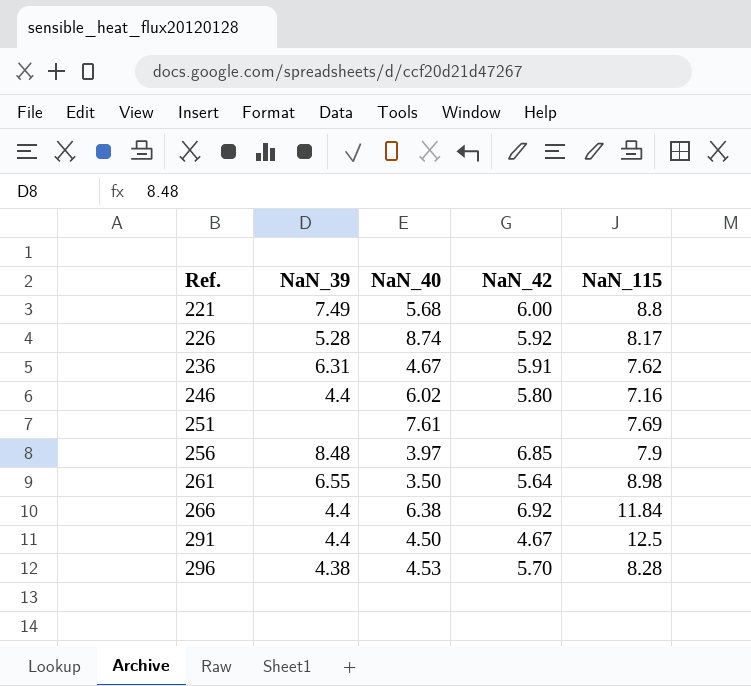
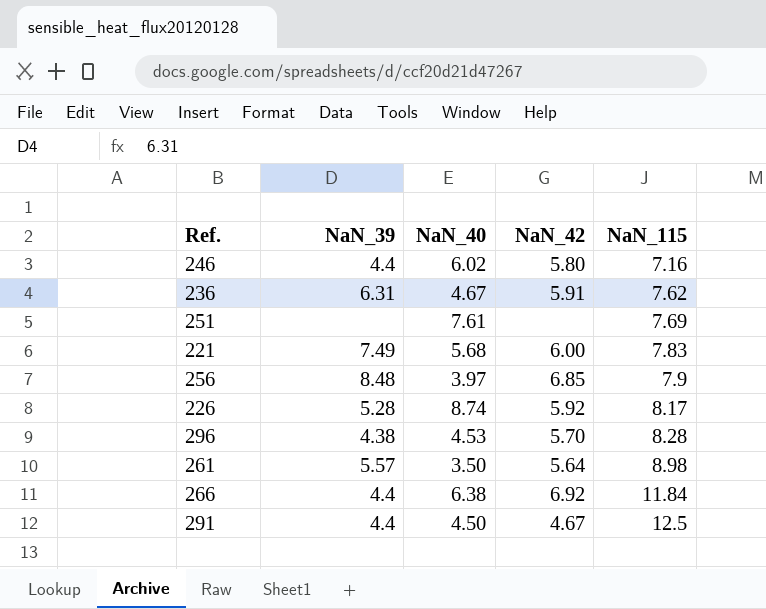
row order: Ref. ascending -> NaN_115 ascending
221 | NaN_115: 8.8 -> 7.83
261 | NaN_39: 6.55 -> 5.57

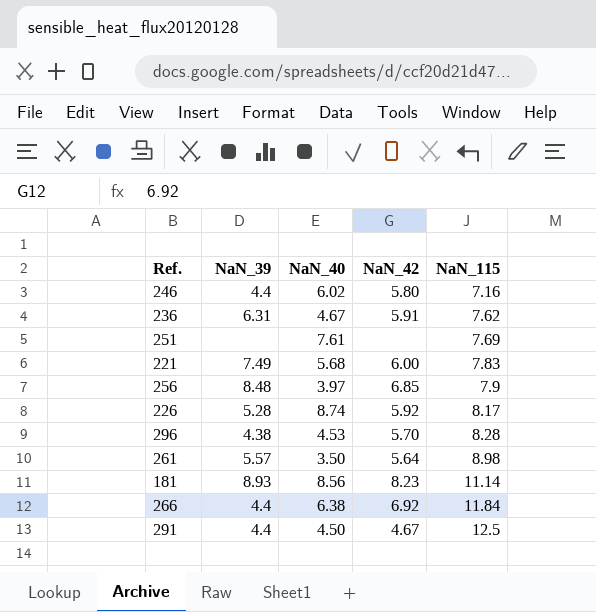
row 181: none -> 8.93 | 8.56 | 8.23 | 11.14

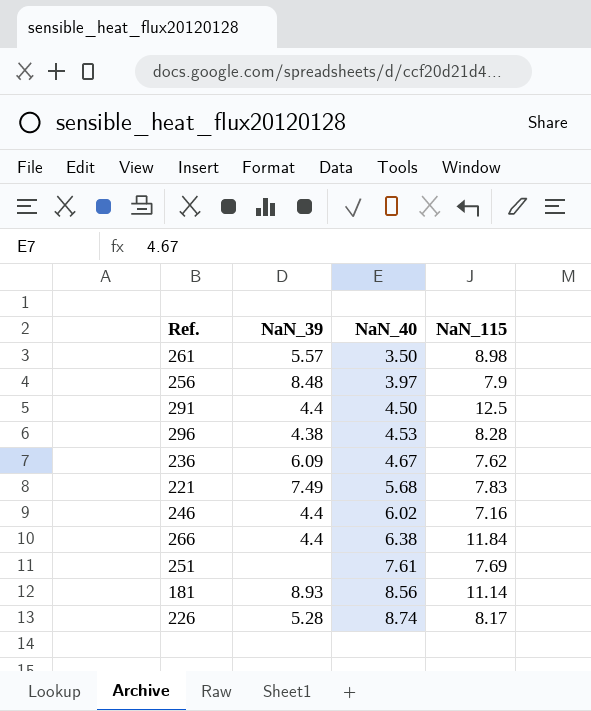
row order: NaN_115 ascending -> NaN_40 ascending
column NaN_42 | position: 4 -> none
236 | NaN_39: 6.31 -> 6.09

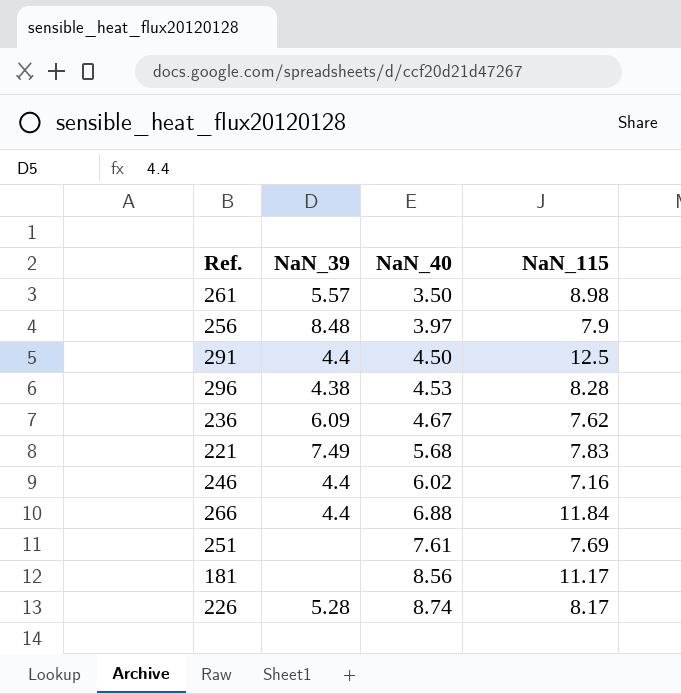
266 | NaN_40: 6.38 -> 6.88
181 | NaN_39: 8.93 -> none
181 | NaN_115: 11.14 -> 11.17

